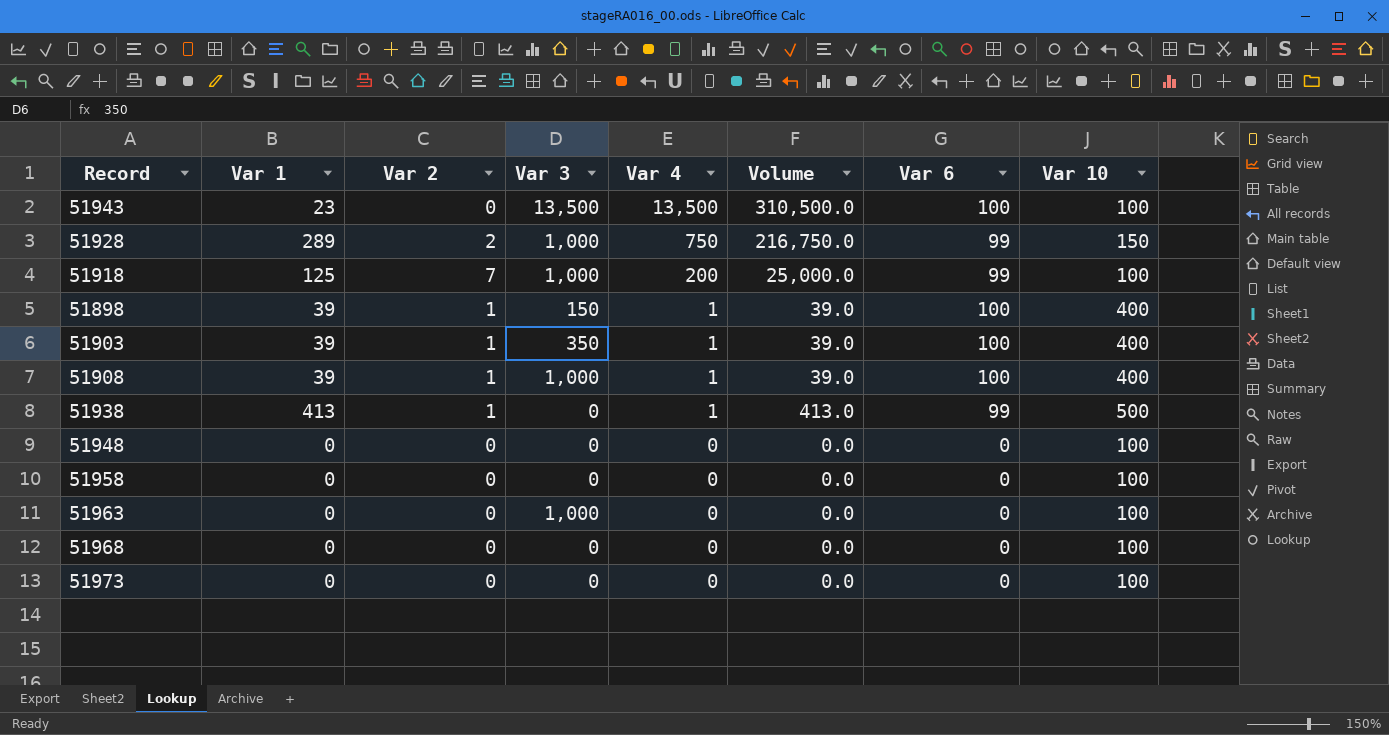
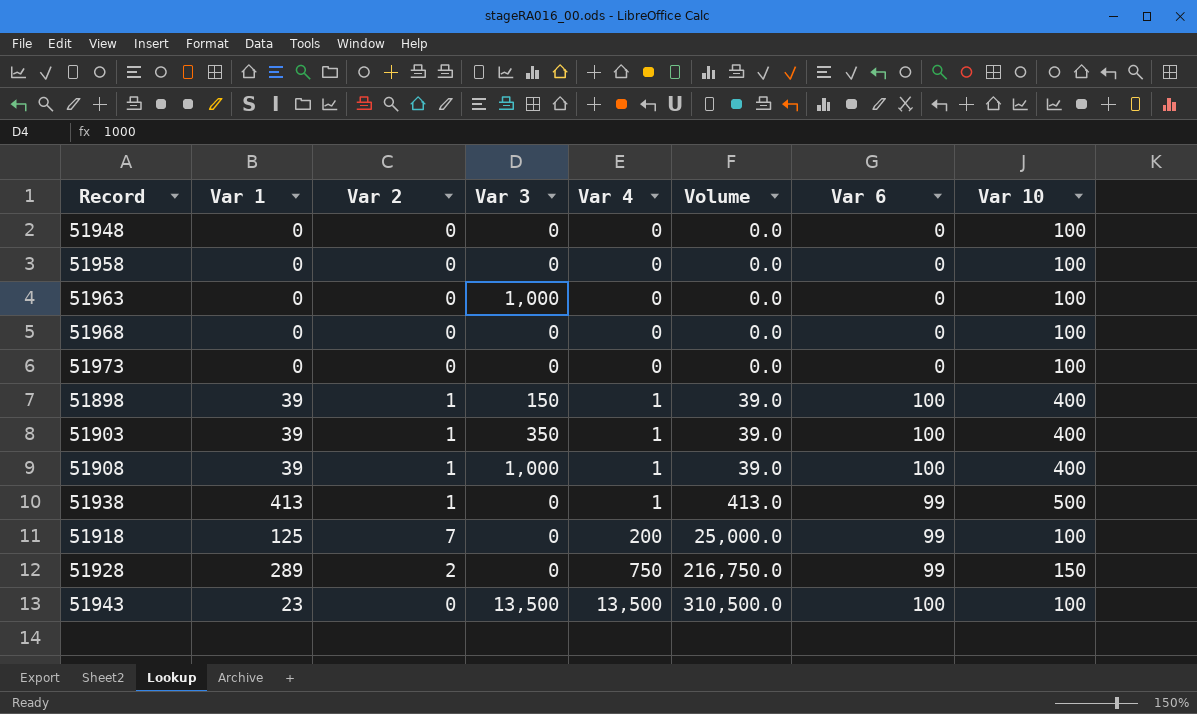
row order: Var 4 descending -> Var 4 ascending
51918 | Var 3: 1,000 -> 0
51928 | Var 3: 1,000 -> 0

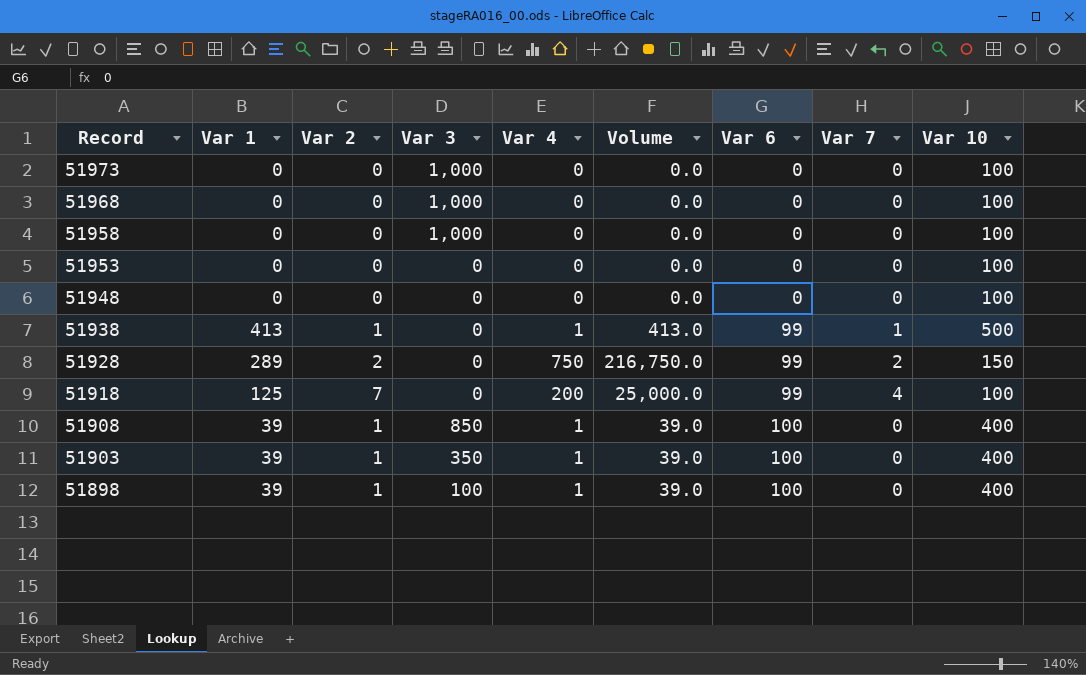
row order: Var 4 ascending -> Record descending
column Var 7 | position: none -> 8
row 51963: 0 | 0 | 1,000 | 0 | 0.0 | 0 | 100 -> none
row 51943: 23 | 0 | 13,500 | 13,500 | 310,500.0 | 100 | 100 -> none
51973 | Var 3: 0 -> 1,000
51968 | Var 3: 0 -> 1,000
51958 | Var 3: 0 -> 1,000
row 51953: none -> 0 | 0 | 0 | 0 | 0.0 | 0 | 0 | 100
51908 | Var 3: 1,000 -> 850
51898 | Var 3: 150 -> 100

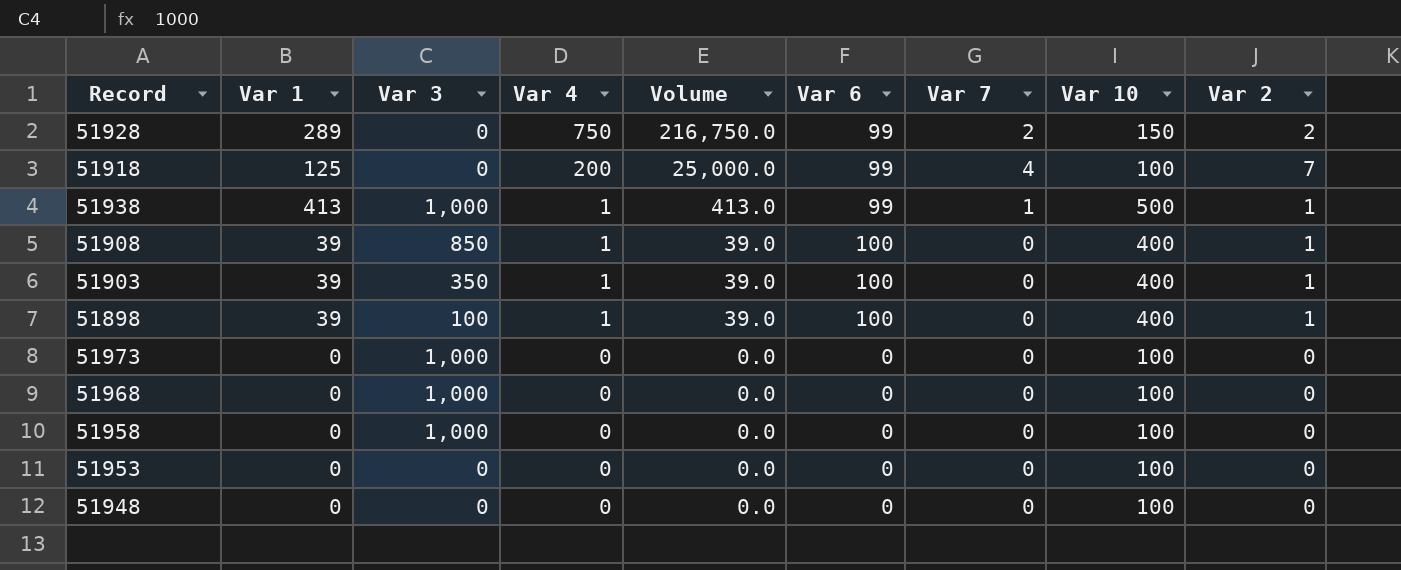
row order: Record descending -> Var 4 descending
column Var 2 | position: 3 -> 9
51938 | Var 3: 0 -> 1,000

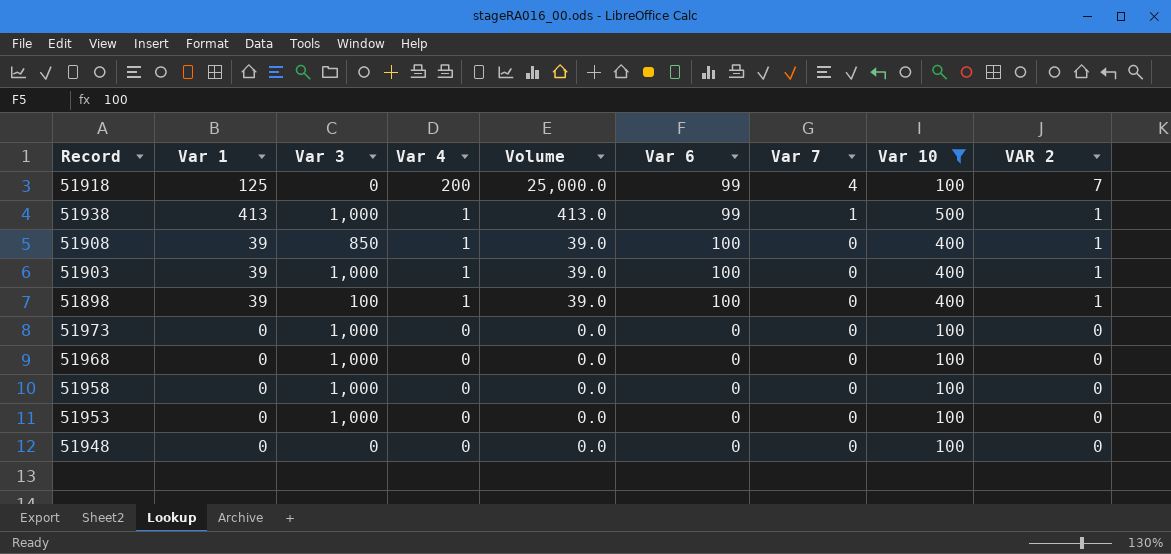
filter: none -> Var 10 != 150
column name: Var 2 -> VAR 2
51903 | Var 3: 350 -> 1,000
51953 | Var 3: 0 -> 1,000

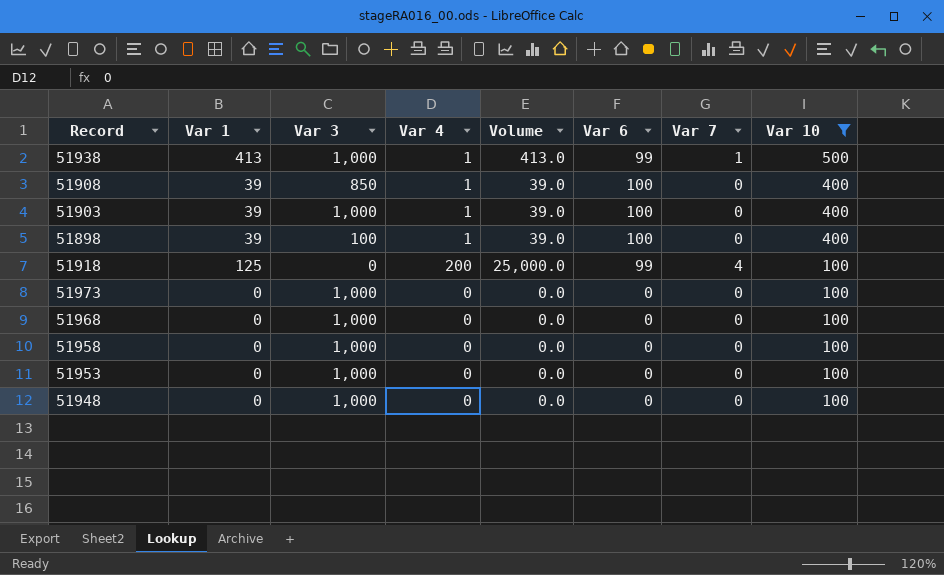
row order: Var 4 descending -> Var 10 descending
column VAR 2 | position: 9 -> none
51948 | Var 3: 0 -> 1,000

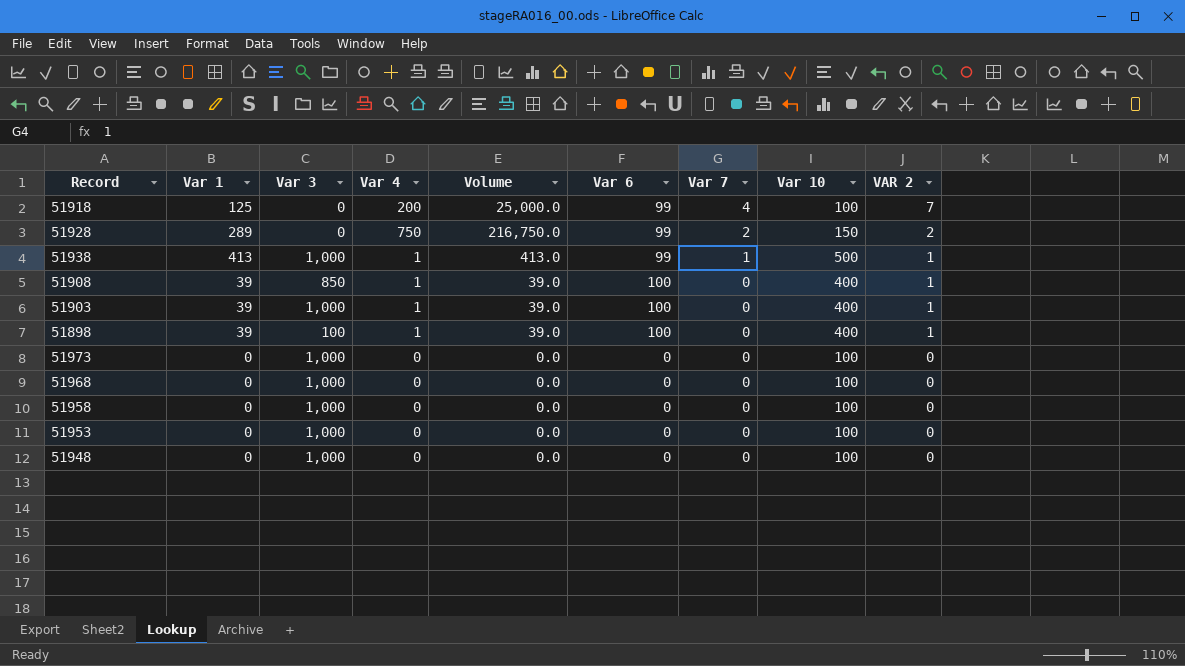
filter: Var 10 != 150 -> none
row order: Var 10 descending -> Var 7 descending
column VAR 2 | position: none -> 9

